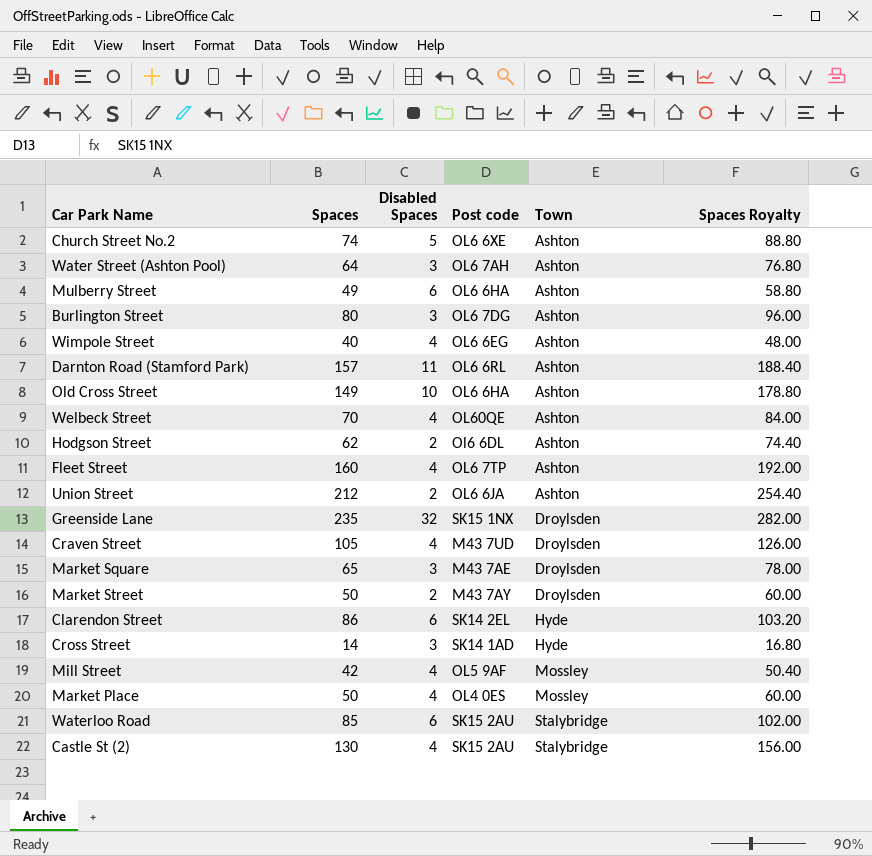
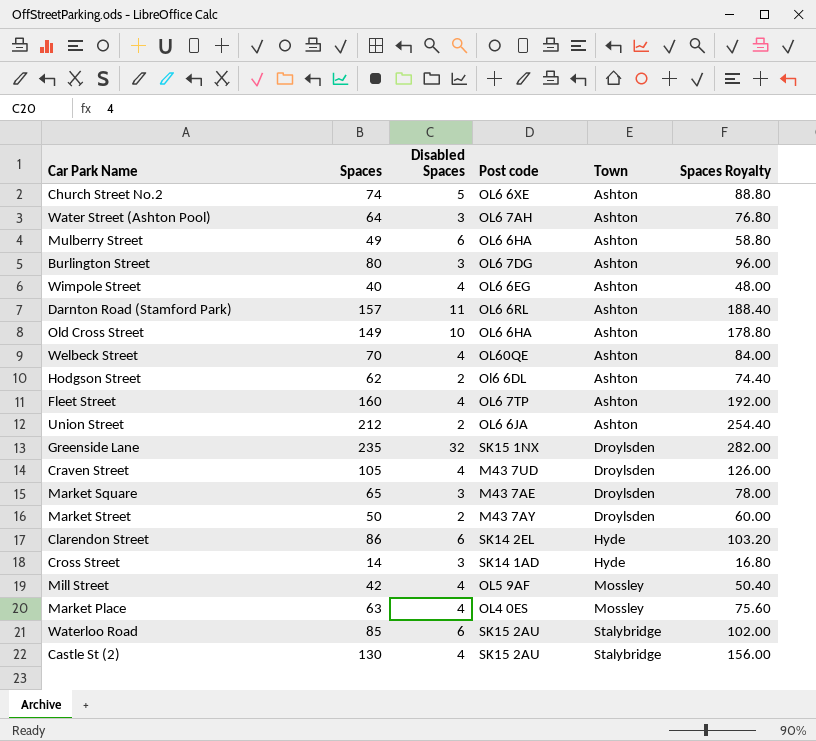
Market Place | Spaces: 50 -> 63
Market Place | Spaces Royalty: 60.00 -> 75.60

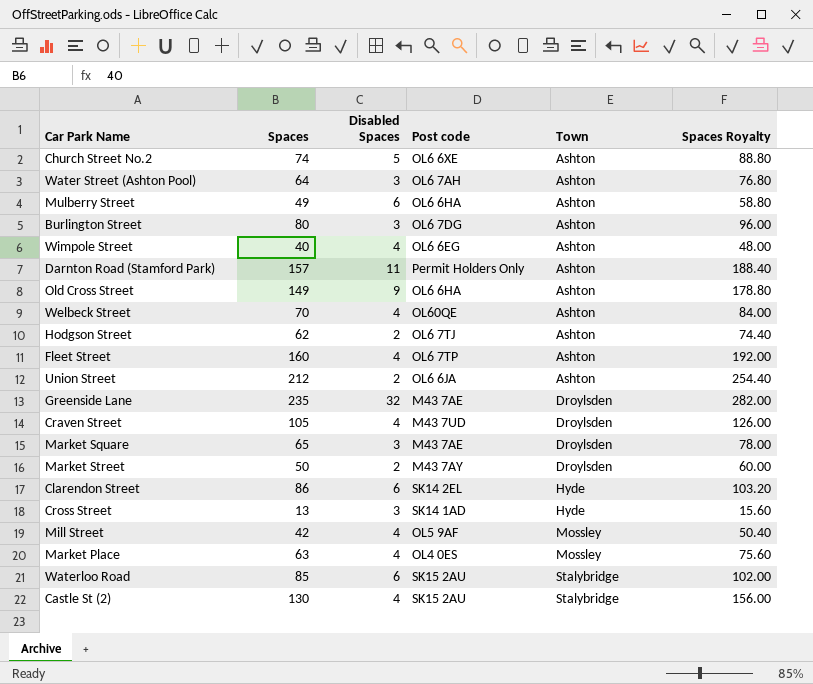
Darnton Road (Stamford Park) | Post code: OL6 6RL -> Permit Holders Only
Old Cross Street | Disabled Spaces: 10 -> 9
Hodgson Street | Post code: Ol6 6DL -> OL6 7TJ
Greenside Lane | Post code: SK15 1NX -> M43 7AE
Cross Street | Spaces: 14 -> 13
Cross Street | Spaces Royalty: 16.80 -> 15.60

